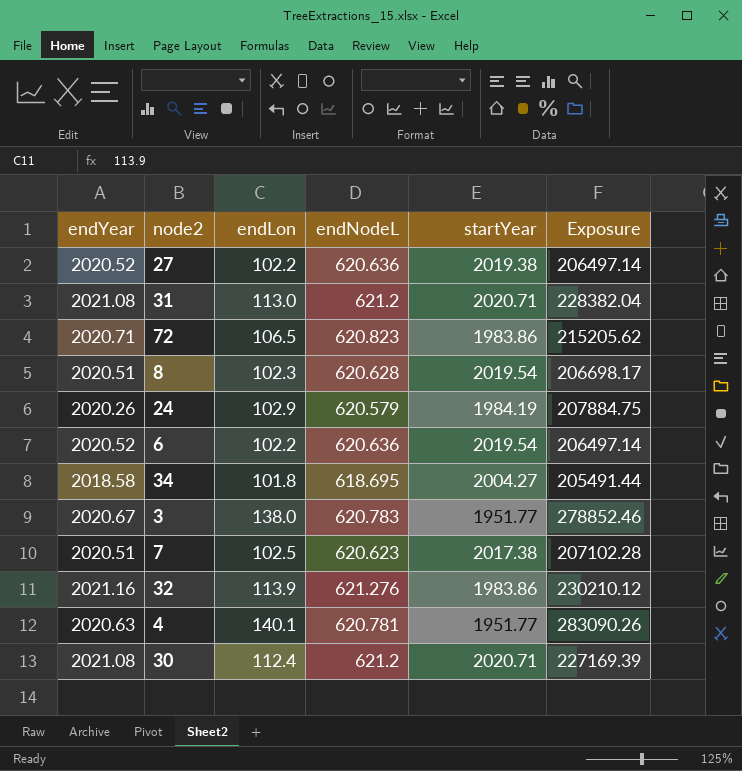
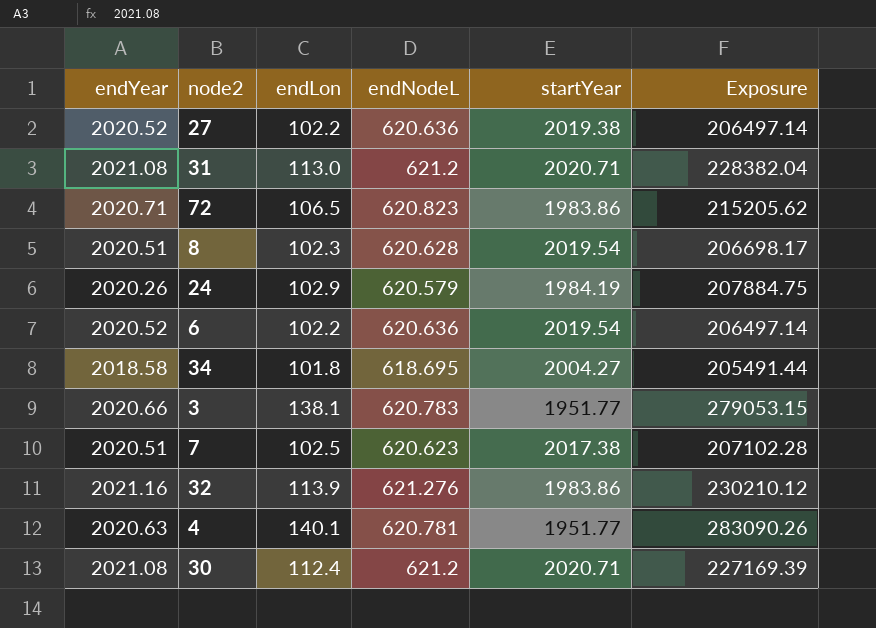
3 | endYear: 2020.67 -> 2020.66
3 | endLon: 138.0 -> 138.1
3 | Exposure: 278852.46 -> 279053.15

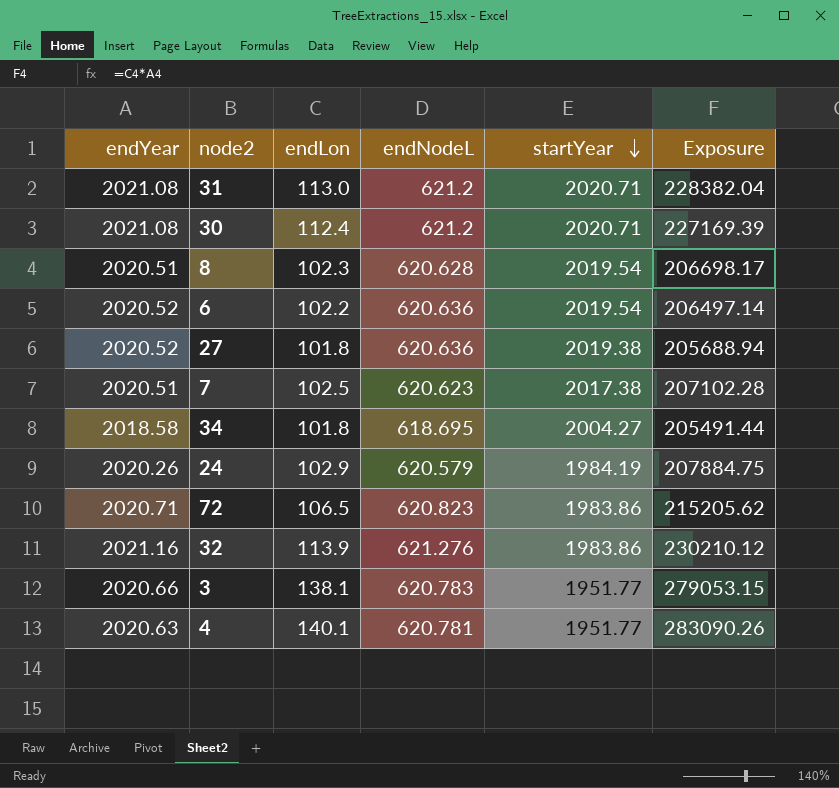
row order: none -> startYear descending
27 | endLon: 102.2 -> 101.8
27 | Exposure: 206497.14 -> 205688.94

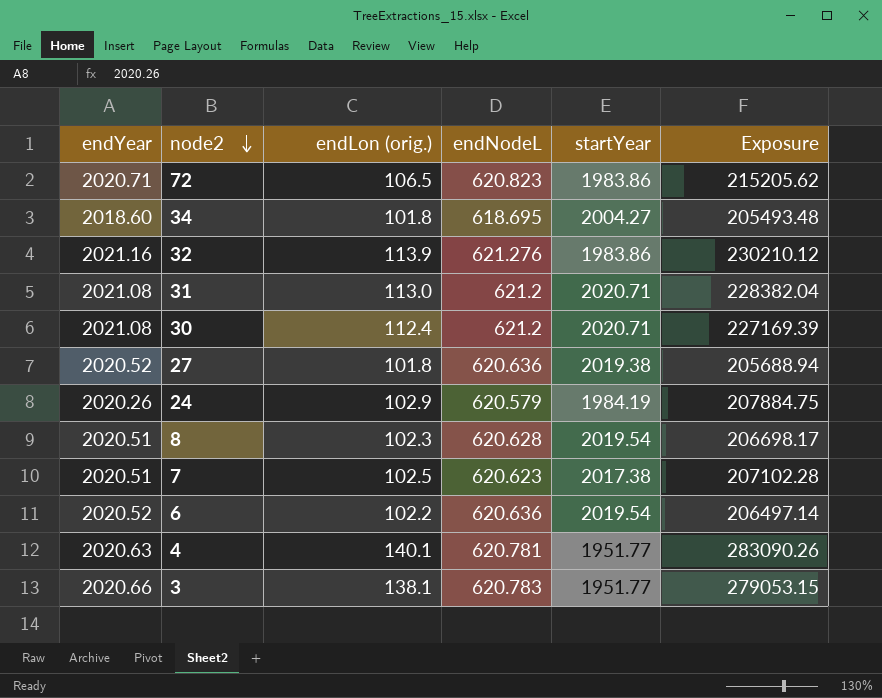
row order: startYear descending -> node2 descending
column name: endLon -> endLon (orig.)
34 | endYear: 2018.58 -> 2018.60
34 | Exposure: 205491.44 -> 205493.48

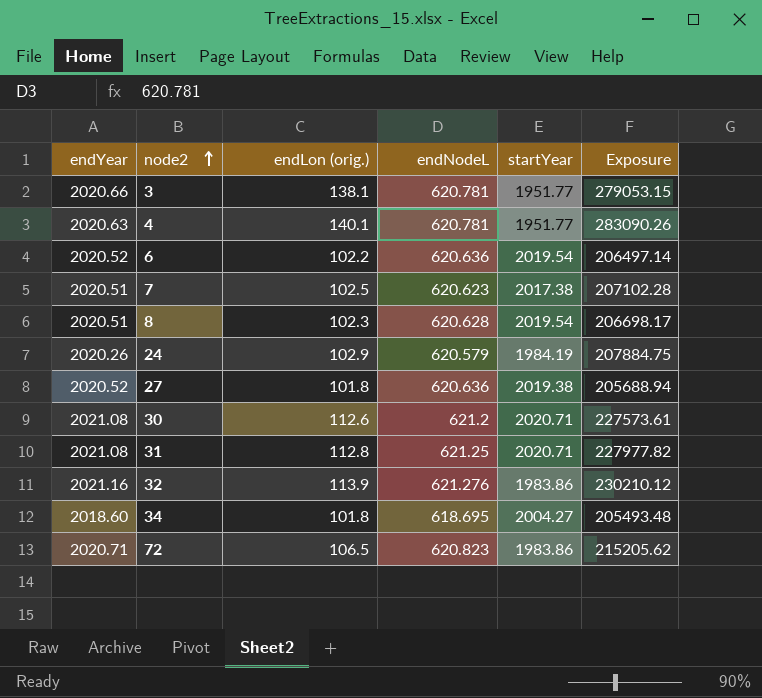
row order: node2 descending -> node2 ascending
3 | endNodeL: 620.783 -> 620.781
30 | endLon (orig.): 112.4 -> 112.6
30 | Exposure: 227169.39 -> 227573.61
31 | endLon (orig.): 113.0 -> 112.8
31 | endNodeL: 621.2 -> 621.25
31 | Exposure: 228382.04 -> 227977.82

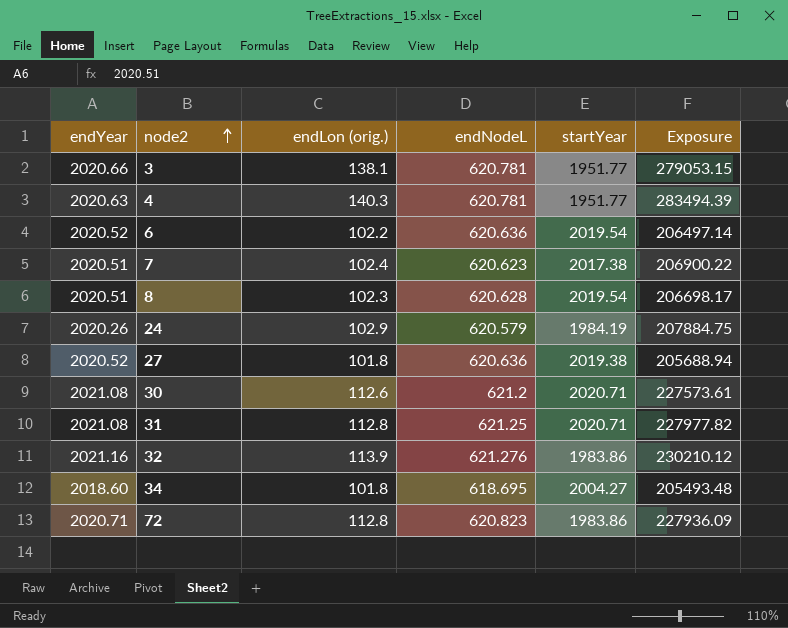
4 | endLon (orig.): 140.1 -> 140.3
4 | Exposure: 283090.26 -> 283494.39
7 | endLon (orig.): 102.5 -> 102.4
7 | Exposure: 207102.28 -> 206900.22
72 | endLon (orig.): 106.5 -> 112.8
72 | Exposure: 215205.62 -> 227936.09

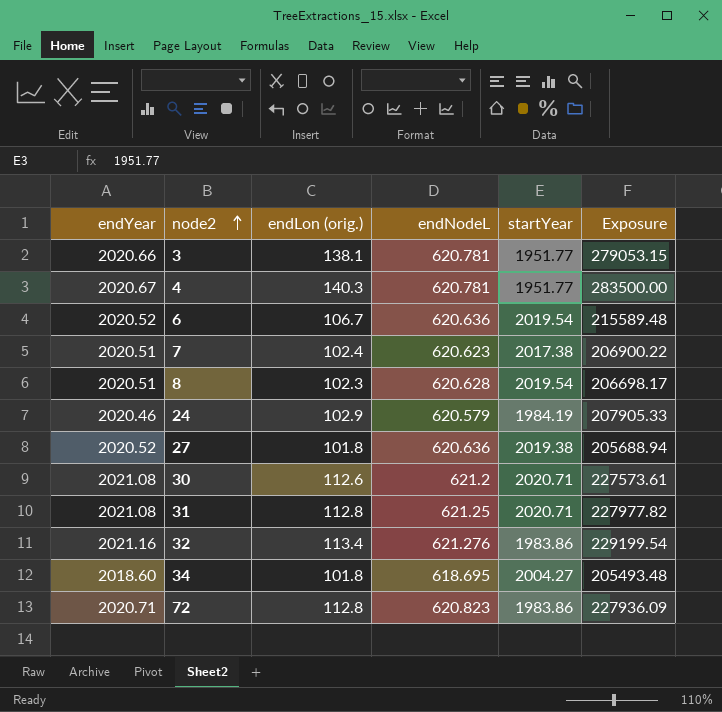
4 | endYear: 2020.63 -> 2020.67
4 | Exposure: 283494.39 -> 283500.00
6 | endLon (orig.): 102.2 -> 106.7
6 | Exposure: 206497.14 -> 215589.48
24 | endYear: 2020.26 -> 2020.46
24 | Exposure: 207884.75 -> 207905.33
32 | endLon (orig.): 113.9 -> 113.4
32 | Exposure: 230210.12 -> 229199.54

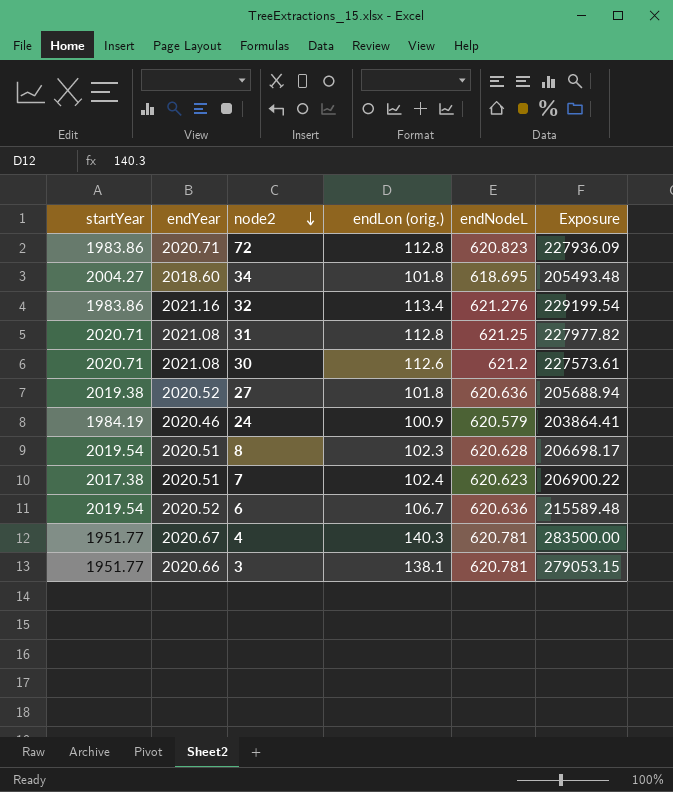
row order: node2 ascending -> node2 descending
column startYear | position: 5 -> 1
24 | endLon (orig.): 102.9 -> 100.9
24 | Exposure: 207905.33 -> 203864.41

